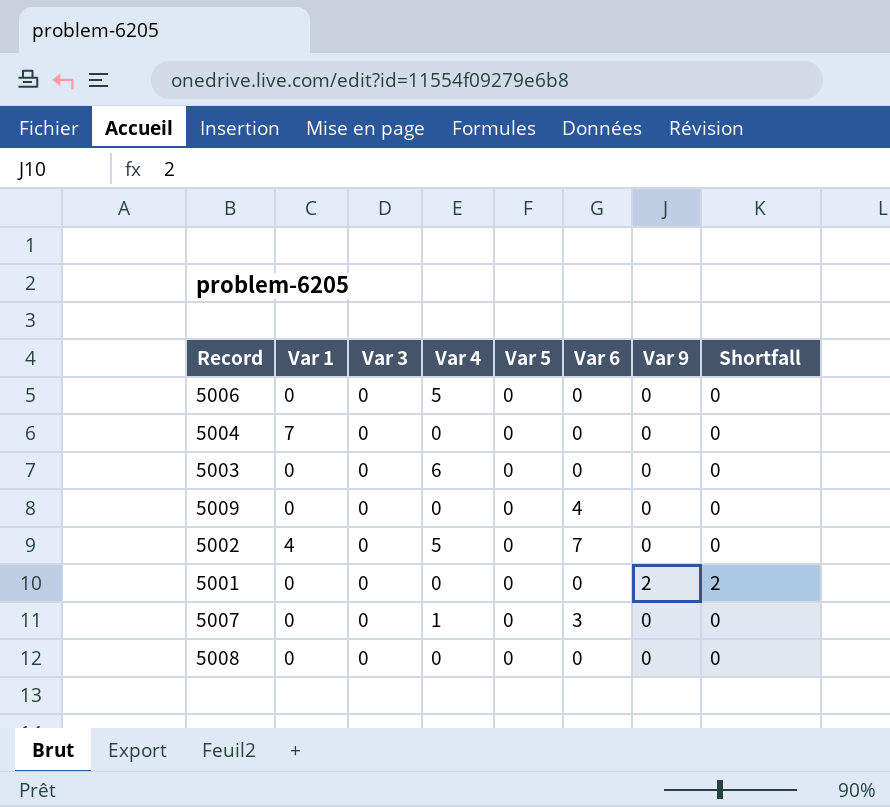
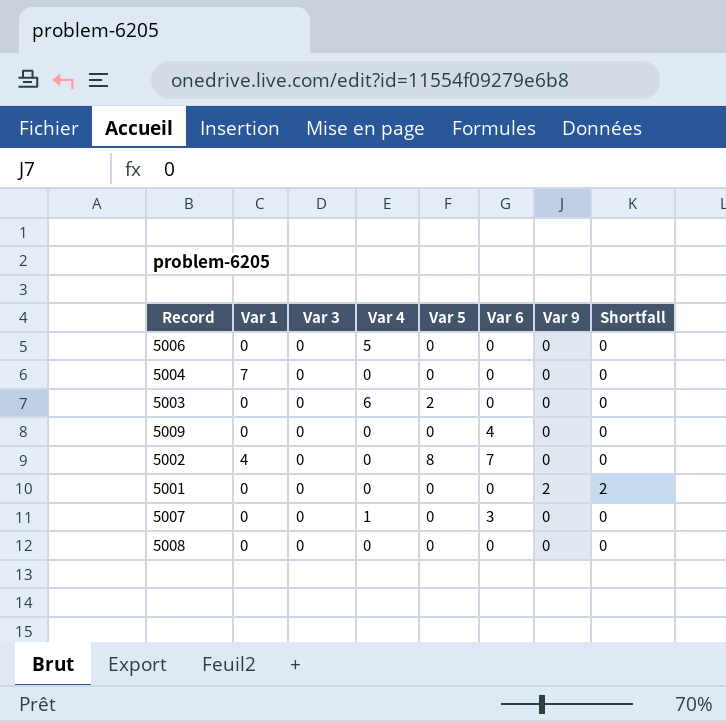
5003 | Var 5: 0 -> 2
5002 | Var 4: 5 -> 0
5002 | Var 5: 0 -> 8

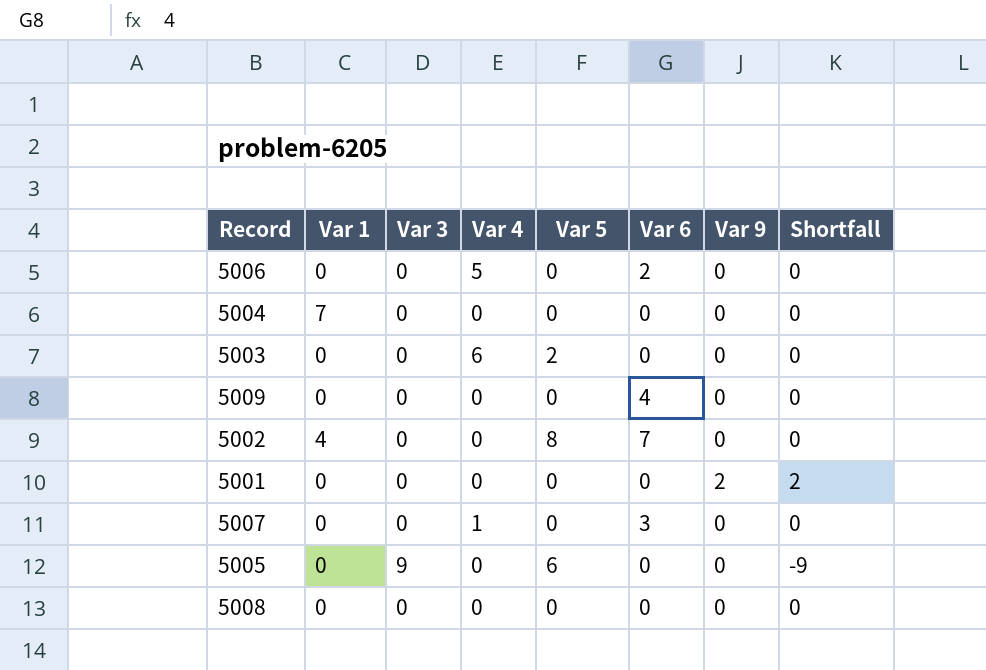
5006 | Var 6: 0 -> 2
row 5005: none -> 0 | 9 | 0 | 6 | 0 | 0 | -9

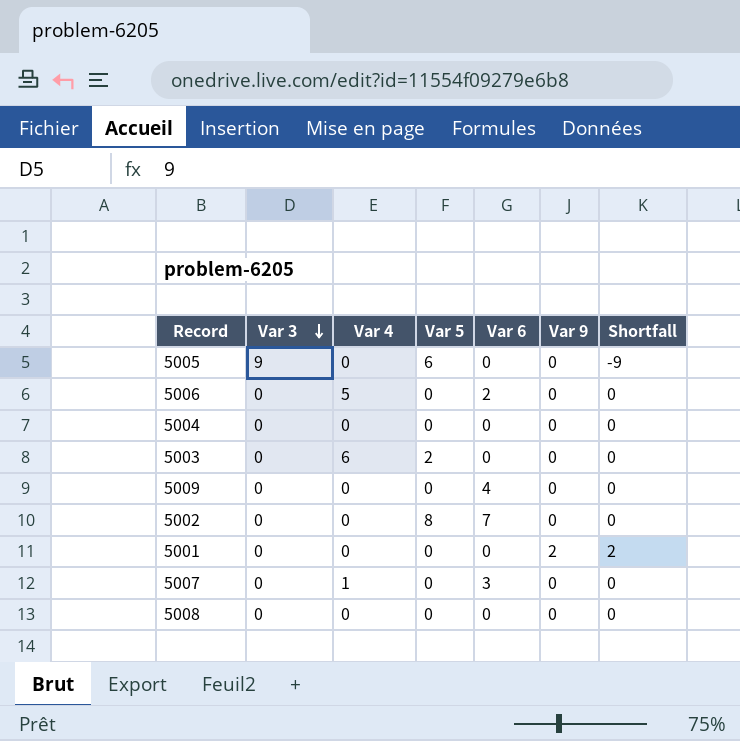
row order: none -> Var 3 descending
column Var 1 | position: 2 -> none

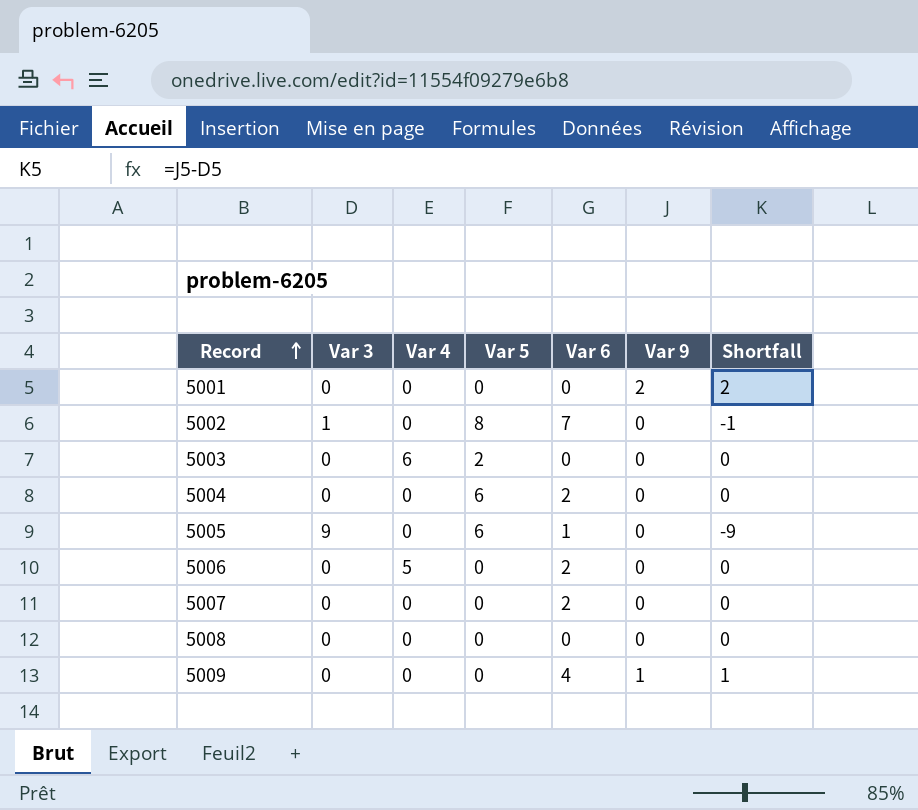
row order: Var 3 descending -> Record ascending
5002 | Var 3: 0 -> 1
5002 | Shortfall: 0 -> -1
5004 | Var 5: 0 -> 6
5004 | Var 6: 0 -> 2
5005 | Var 6: 0 -> 1
5007 | Var 4: 1 -> 0
5007 | Var 6: 3 -> 2
5009 | Var 9: 0 -> 1
5009 | Shortfall: 0 -> 1

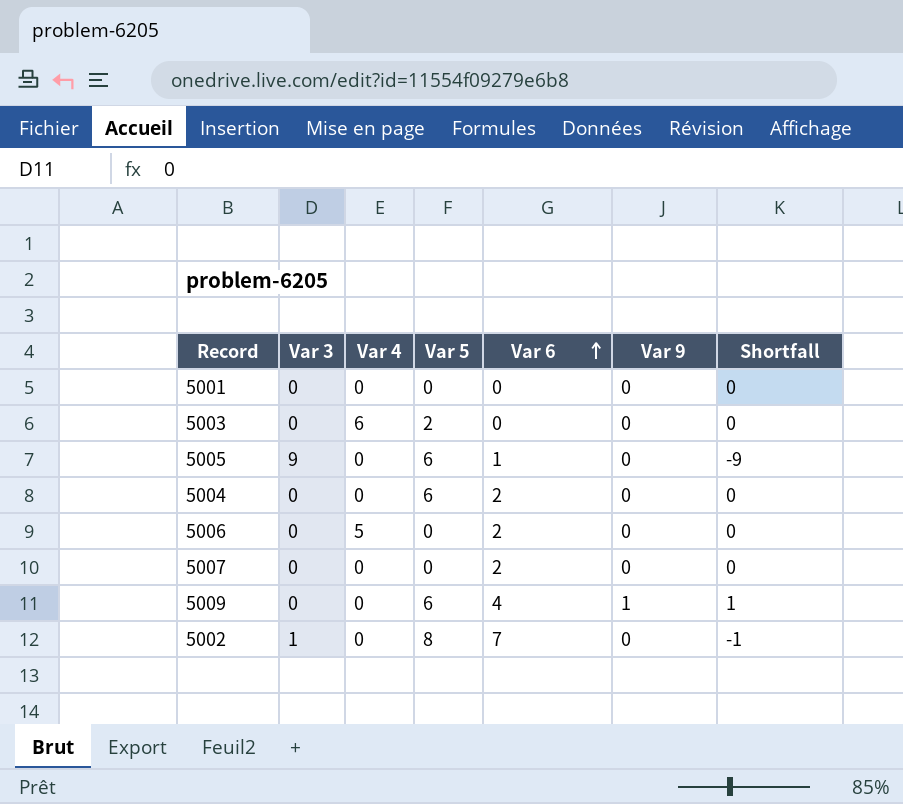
row order: Record ascending -> Var 6 ascending
row 5008: 0 | 0 | 0 | 0 | 0 | 0 -> none
5001 | Var 9: 2 -> 0
5001 | Shortfall: 2 -> 0
5009 | Var 5: 0 -> 6

